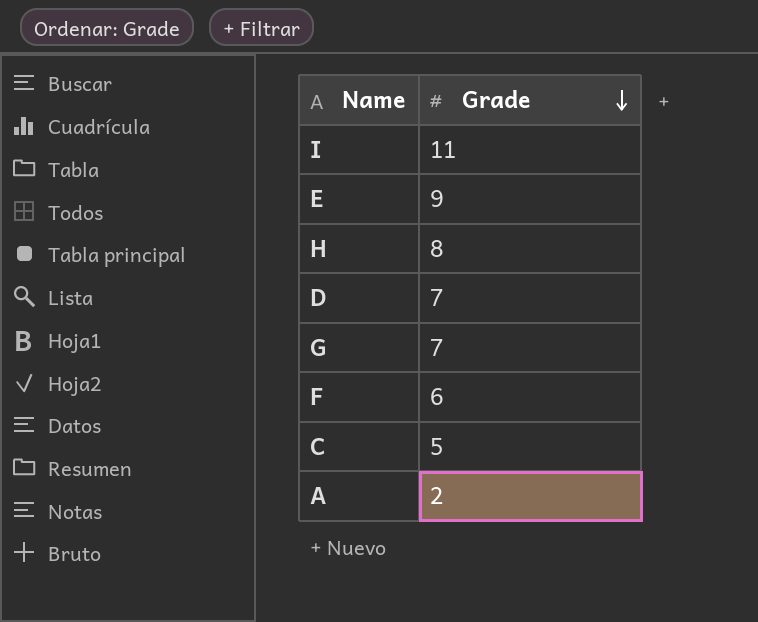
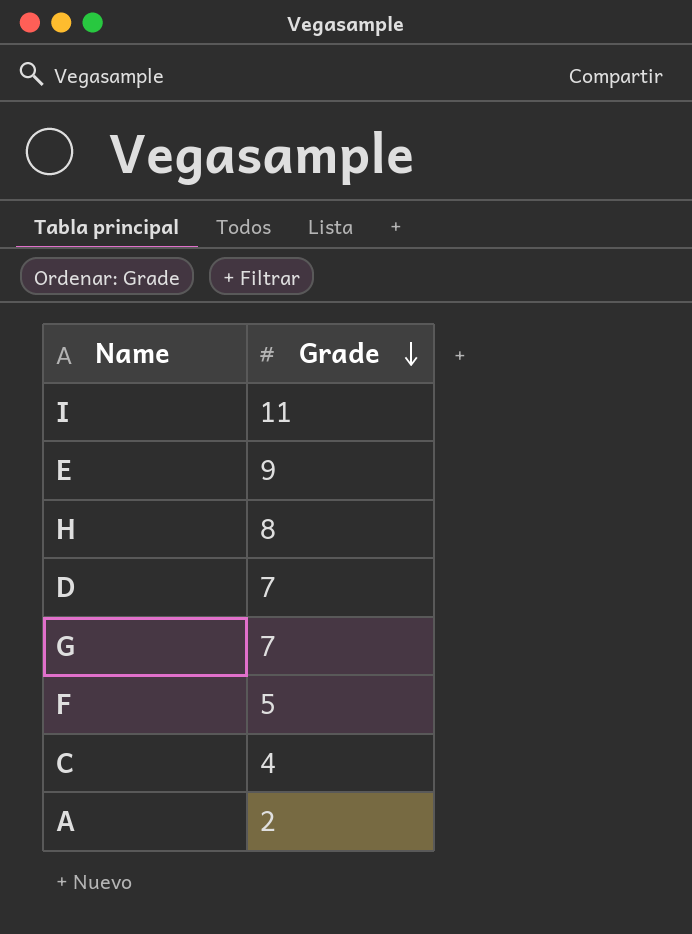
F | Grade: 6 -> 5
C | Grade: 5 -> 4

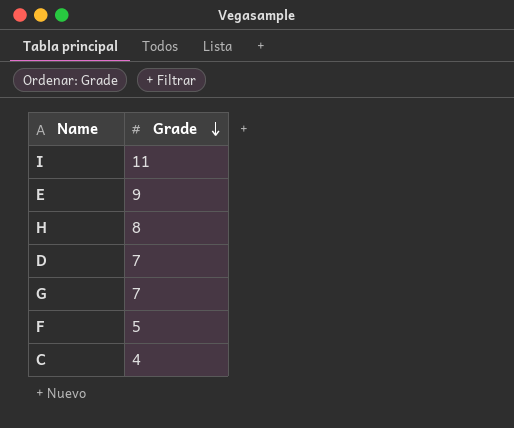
row A: 2 -> none

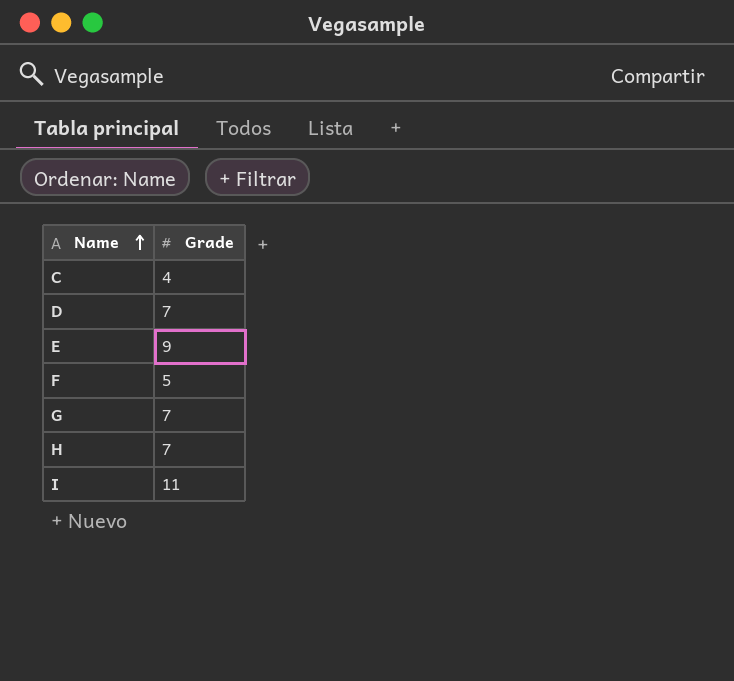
row order: Grade descending -> Name ascending
H | Grade: 8 -> 7

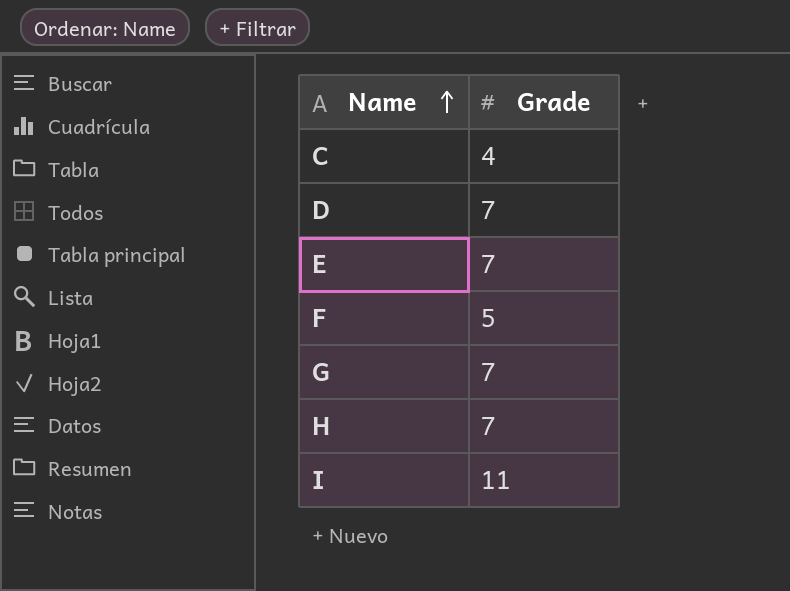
E | Grade: 9 -> 7

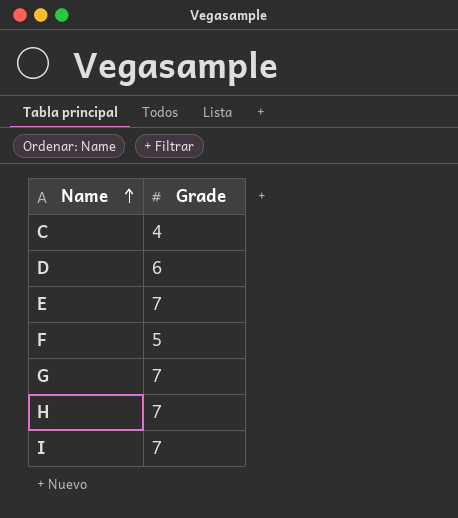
D | Grade: 7 -> 6
I | Grade: 11 -> 7

